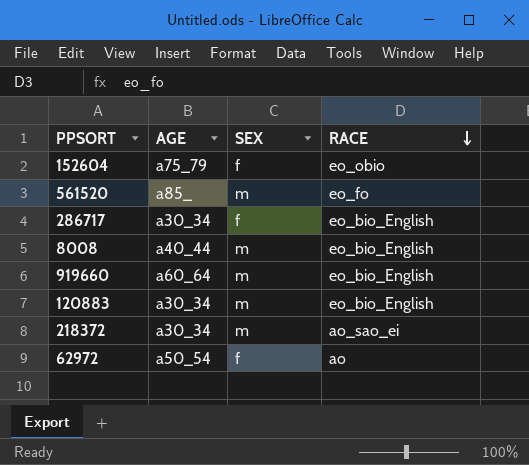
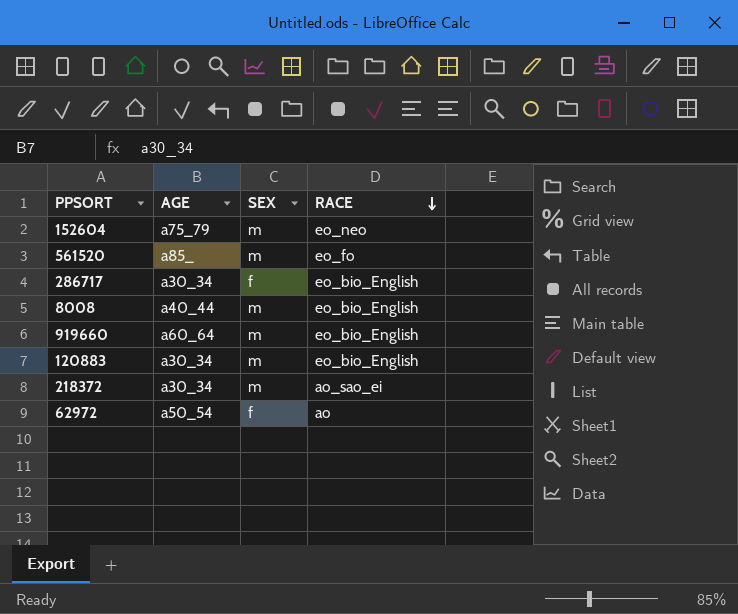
152604 | SEX: f -> m
152604 | RACE: eo_obio -> eo_neo

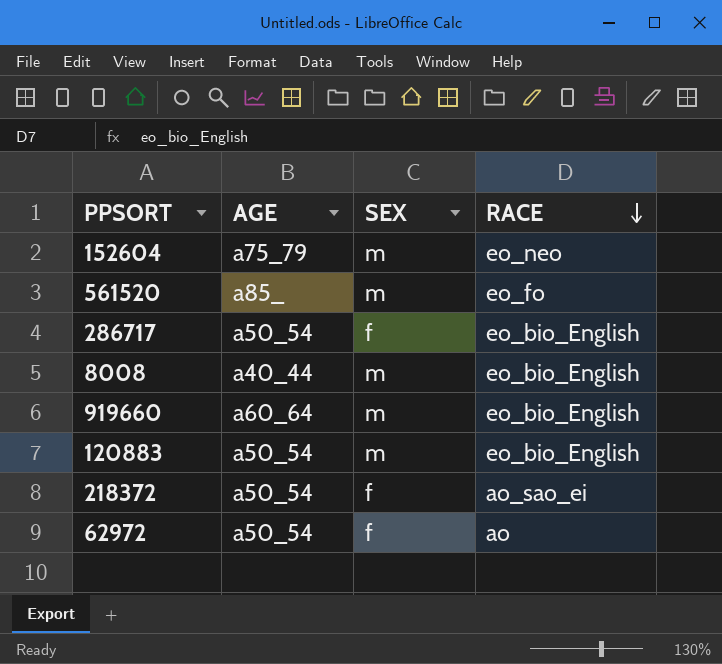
286717 | AGE: a30_34 -> a50_54
120883 | AGE: a30_34 -> a50_54
218372 | AGE: a30_34 -> a50_54
218372 | SEX: m -> f

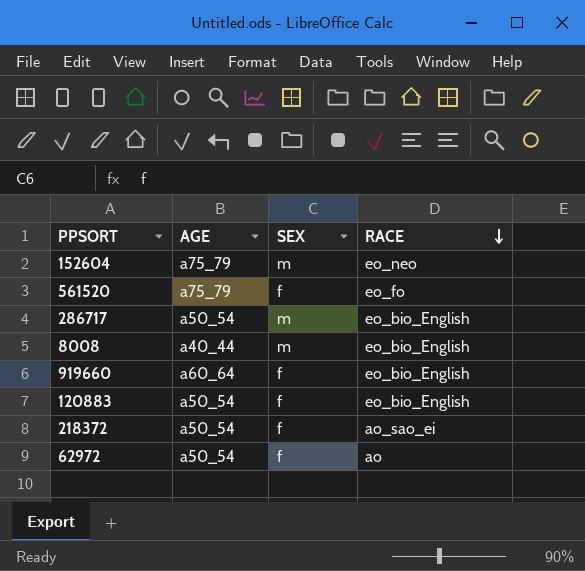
561520 | AGE: a85_ -> a75_79
561520 | SEX: m -> f
286717 | SEX: f -> m
919660 | SEX: m -> f
120883 | SEX: m -> f

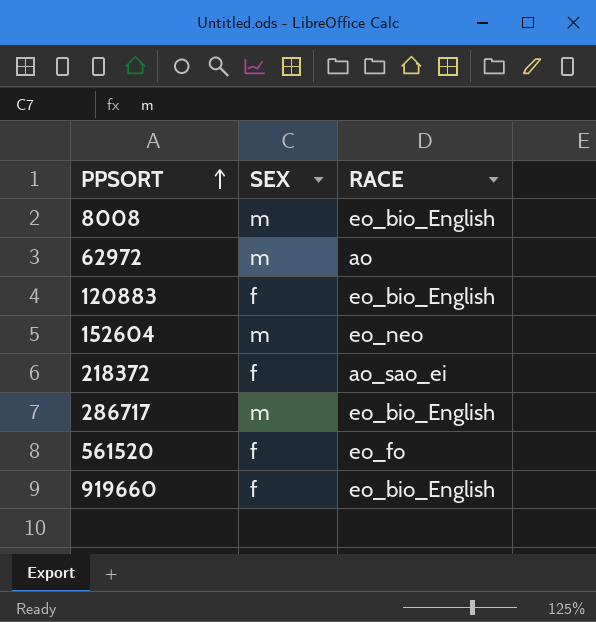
row order: RACE descending -> PPSORT ascending
column AGE | position: 2 -> none
62972 | SEX: f -> m

